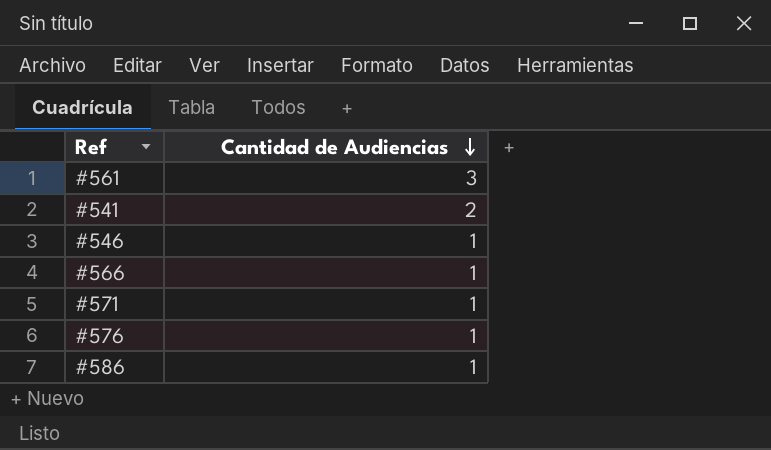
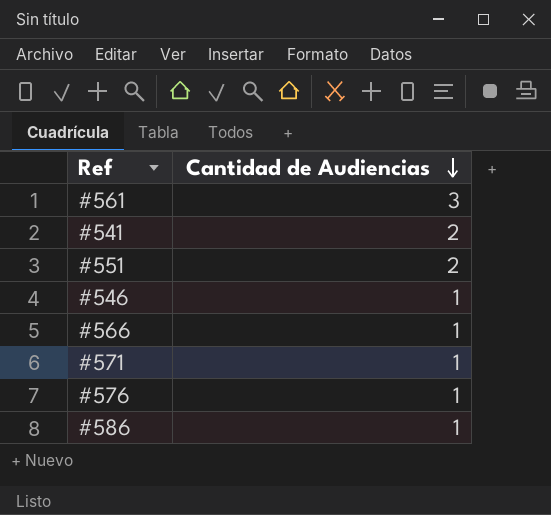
row #551: none -> 2

